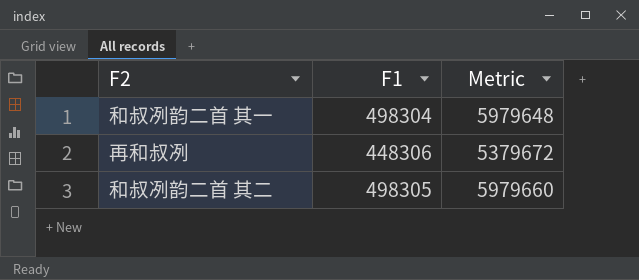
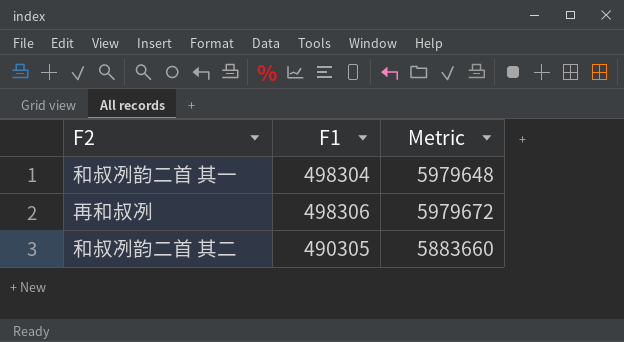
再和叔冽 | F1: 448306 -> 498306
再和叔冽 | Metric: 5379672 -> 5979672
和叔冽韵二首 其二 | F1: 498305 -> 490305
和叔冽韵二首 其二 | Metric: 5979660 -> 5883660

